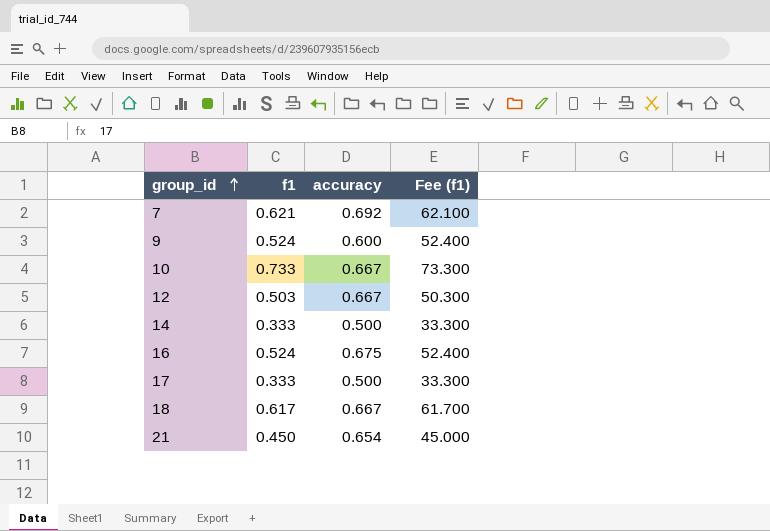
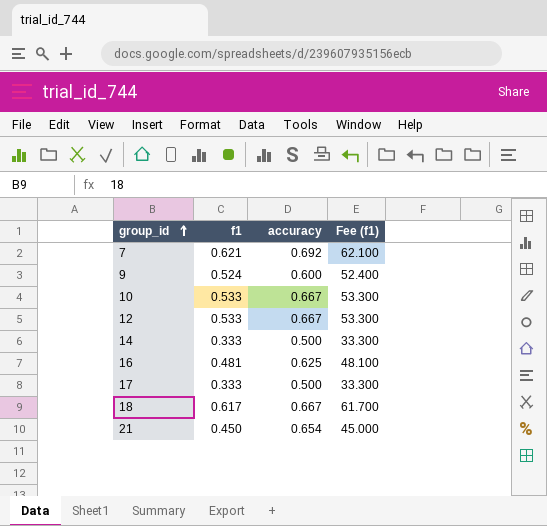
10 | f1: 0.733 -> 0.533
10 | Fee (f1): 73.300 -> 53.300
12 | f1: 0.503 -> 0.533
12 | Fee (f1): 50.300 -> 53.300
16 | f1: 0.524 -> 0.481
16 | accuracy: 0.675 -> 0.625
16 | Fee (f1): 52.400 -> 48.100

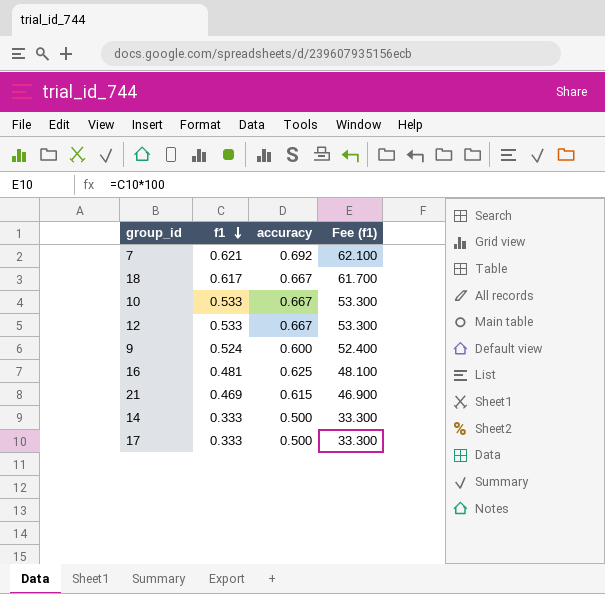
row order: group_id ascending -> f1 descending
21 | f1: 0.450 -> 0.469
21 | accuracy: 0.654 -> 0.615
21 | Fee (f1): 45.000 -> 46.900

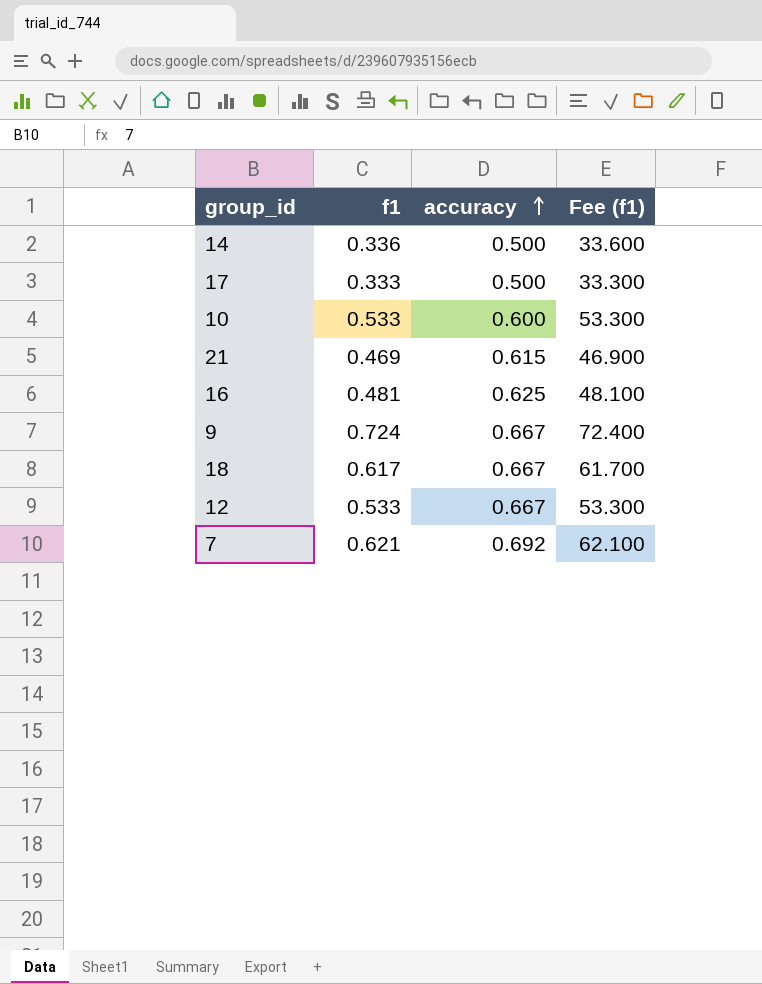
row order: f1 descending -> accuracy ascending
14 | f1: 0.333 -> 0.336
14 | Fee (f1): 33.300 -> 33.600
10 | accuracy: 0.667 -> 0.600
9 | f1: 0.524 -> 0.724
9 | accuracy: 0.600 -> 0.667
9 | Fee (f1): 52.400 -> 72.400

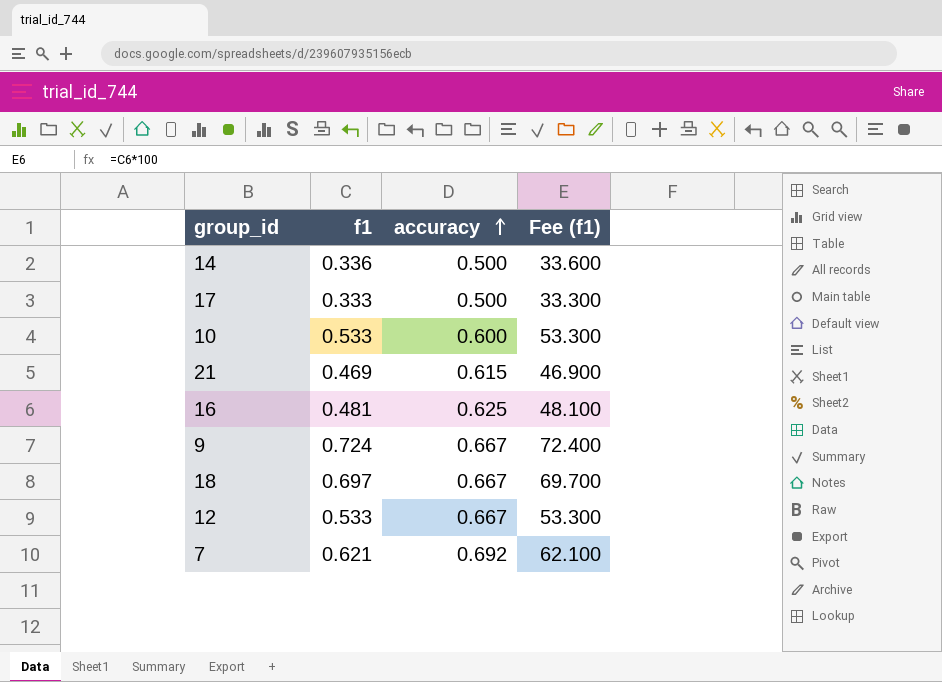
18 | f1: 0.617 -> 0.697
18 | Fee (f1): 61.700 -> 69.700

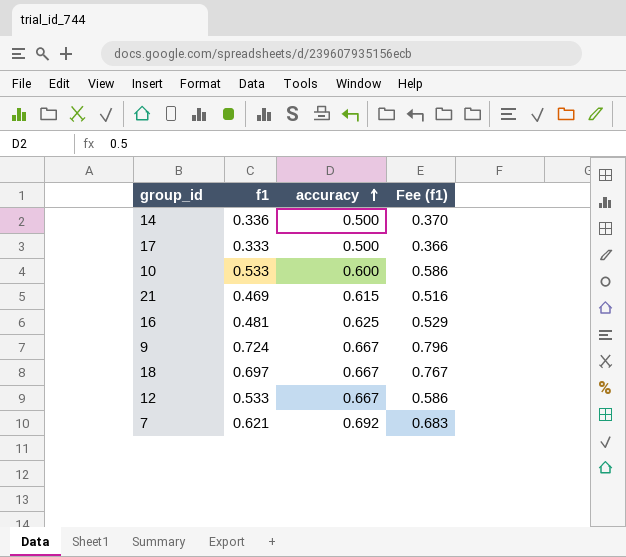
column Fee (f1) | formula: [f1] * 100 -> [f1] * 1.1

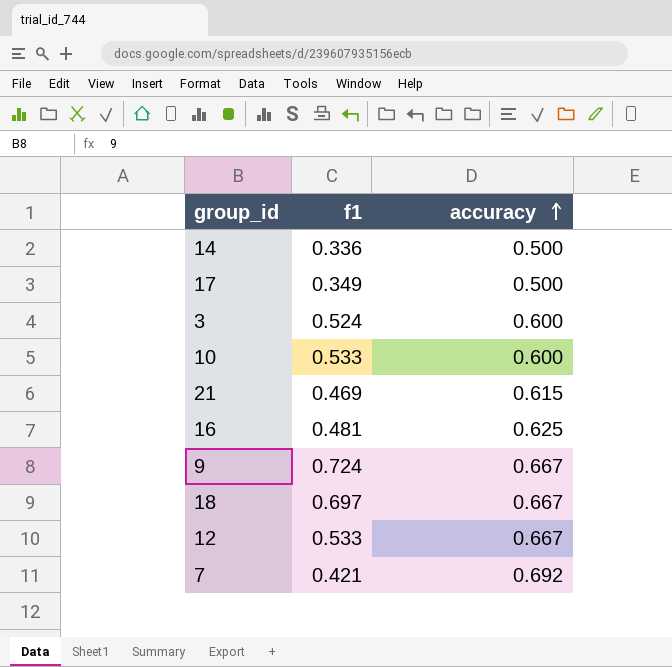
column Fee (f1) | formula: [f1] * 1.1 -> none
17 | f1: 0.333 -> 0.349
row 3: none -> 0.524 | 0.600
7 | f1: 0.621 -> 0.421

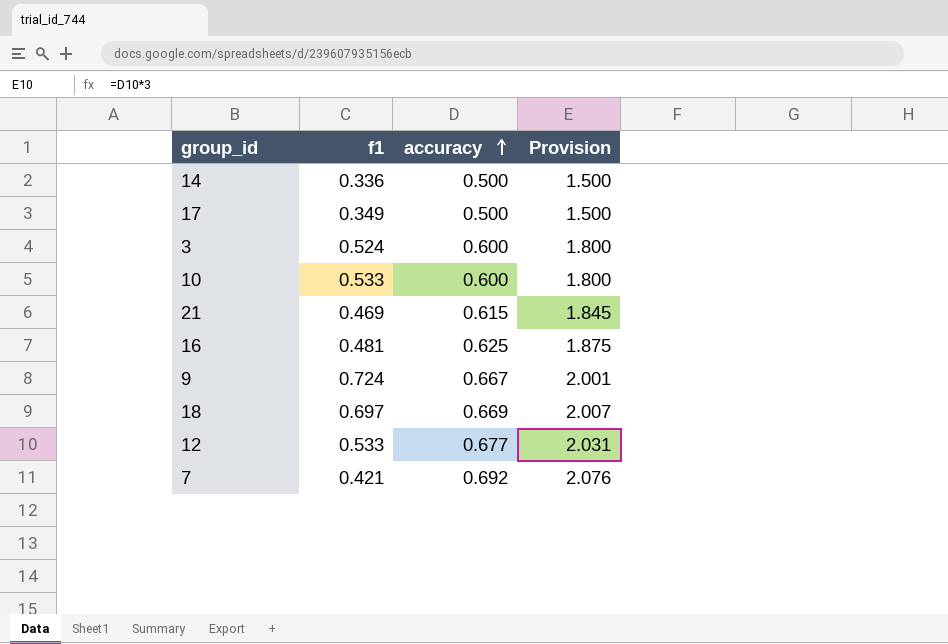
column Provision | formula: none -> [accuracy] * 3
18 | accuracy: 0.667 -> 0.669
12 | accuracy: 0.667 -> 0.677

